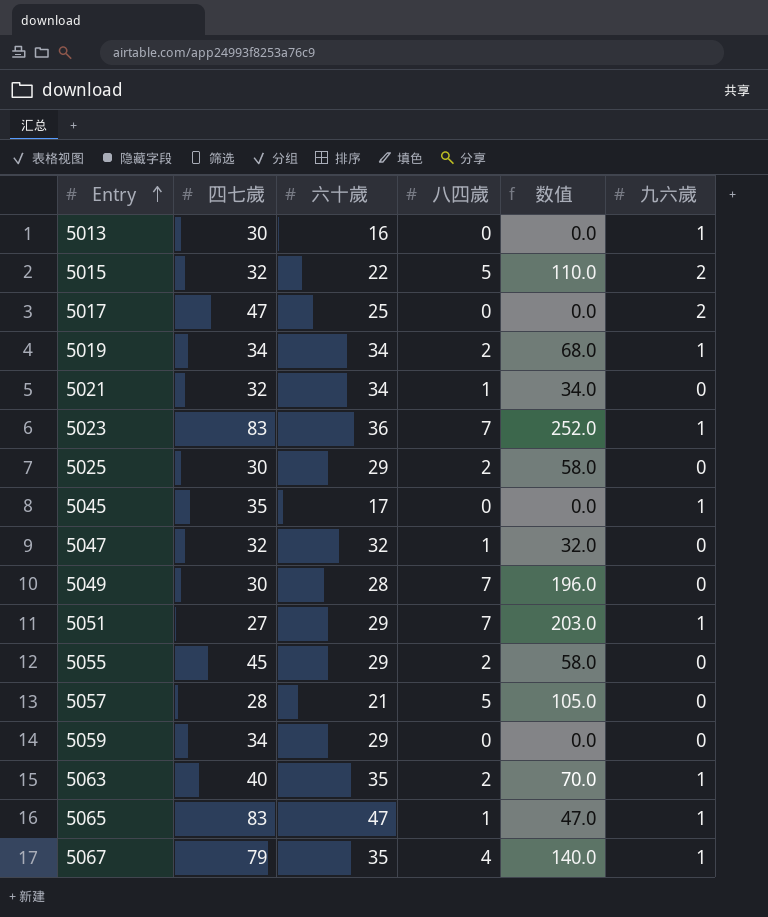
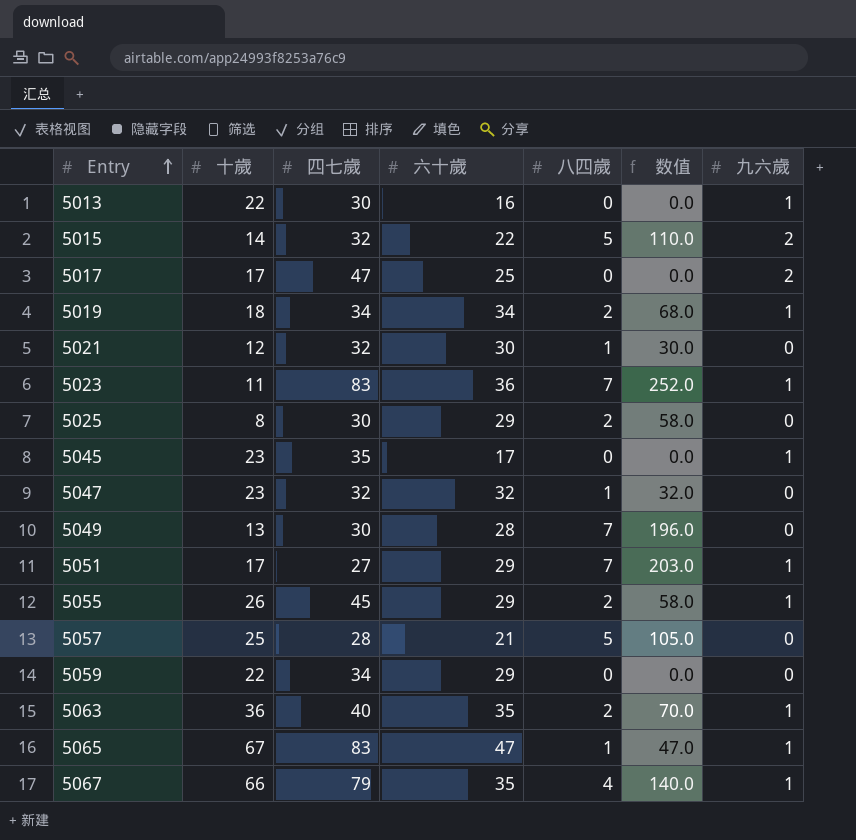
column 十歲 | position: none -> 2
5021 | 六十歲: 34 -> 30
5021 | 数值: 34.0 -> 30.0
5055 | 九六歲: 0 -> 1

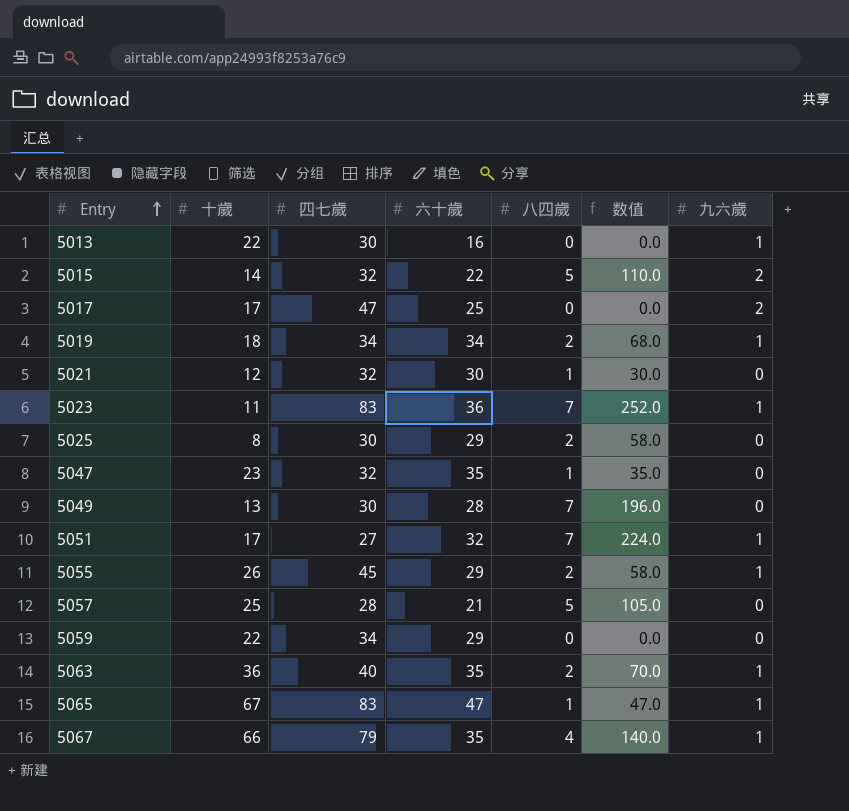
row 5045: 23 | 35 | 17 | 0 | 0.0 | 1 -> none
5047 | 六十歲: 32 -> 35
5047 | 数值: 32.0 -> 35.0
5051 | 六十歲: 29 -> 32
5051 | 数值: 203.0 -> 224.0

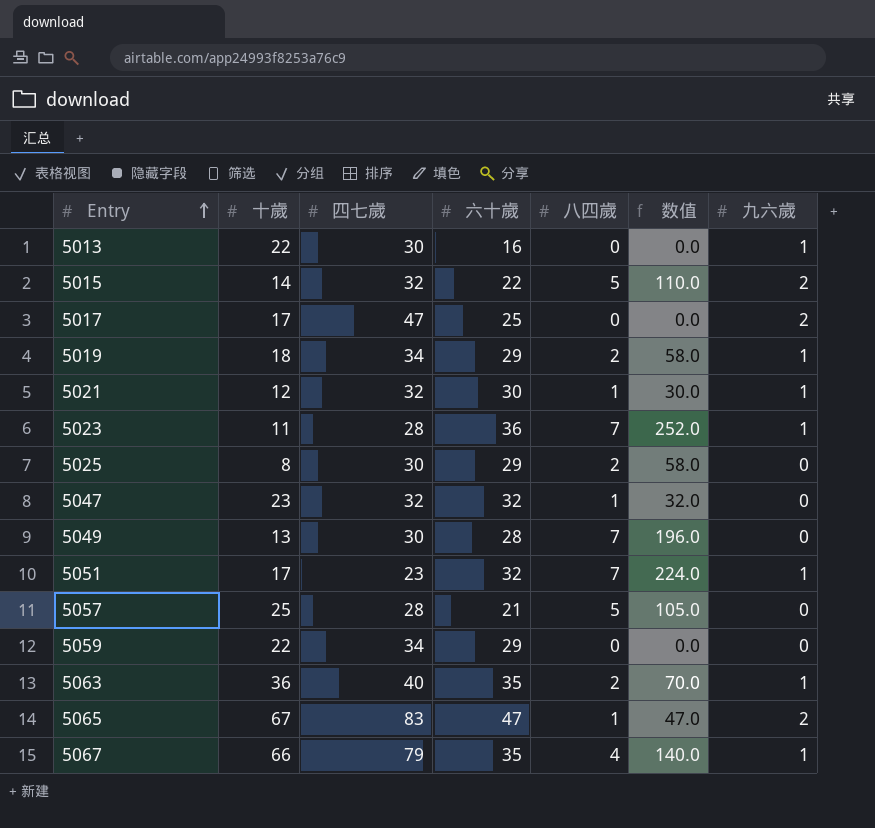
row 5055: 26 | 45 | 29 | 2 | 58.0 | 1 -> none
5019 | 六十歲: 34 -> 29
5019 | 数值: 68.0 -> 58.0
5021 | 九六歲: 0 -> 1
5023 | 四七歲: 83 -> 28
5047 | 六十歲: 35 -> 32
5047 | 数值: 35.0 -> 32.0
5051 | 四七歲: 27 -> 23
5065 | 九六歲: 1 -> 2

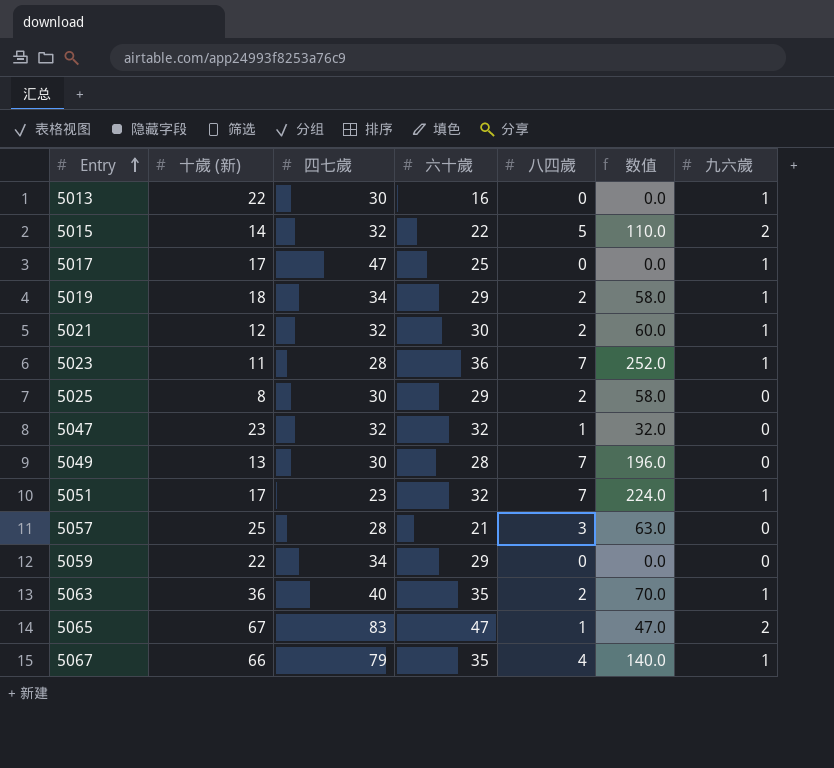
column name: 十歲 -> 十歲 (新)
5017 | 九六歲: 2 -> 1
5021 | 八四歲: 1 -> 2
5021 | 数值: 30.0 -> 60.0
5057 | 八四歲: 5 -> 3
5057 | 数值: 105.0 -> 63.0

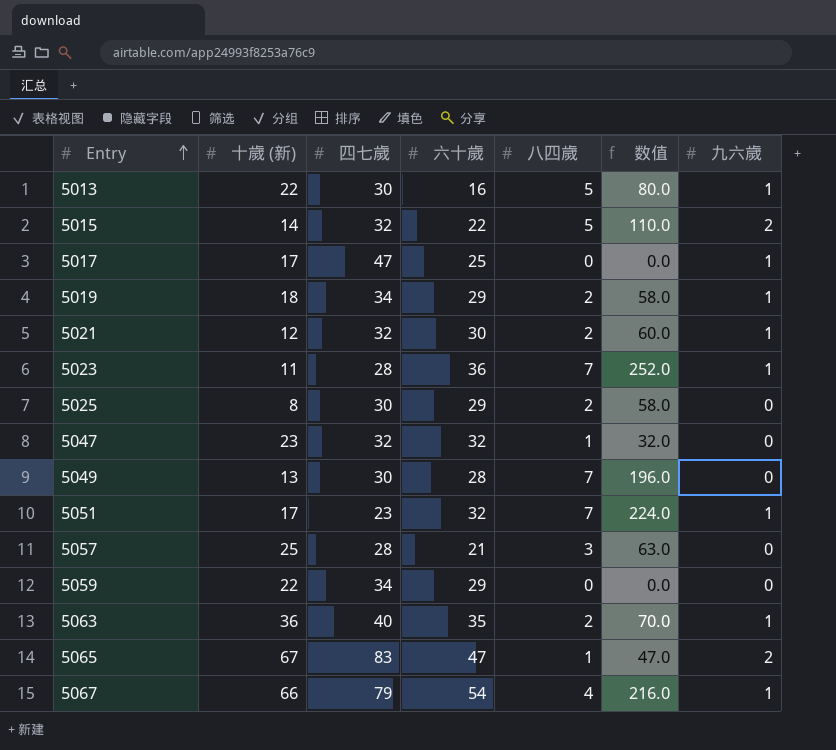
5013 | 八四歲: 0 -> 5
5013 | 数值: 0.0 -> 80.0
5067 | 六十歲: 35 -> 54
5067 | 数值: 140.0 -> 216.0

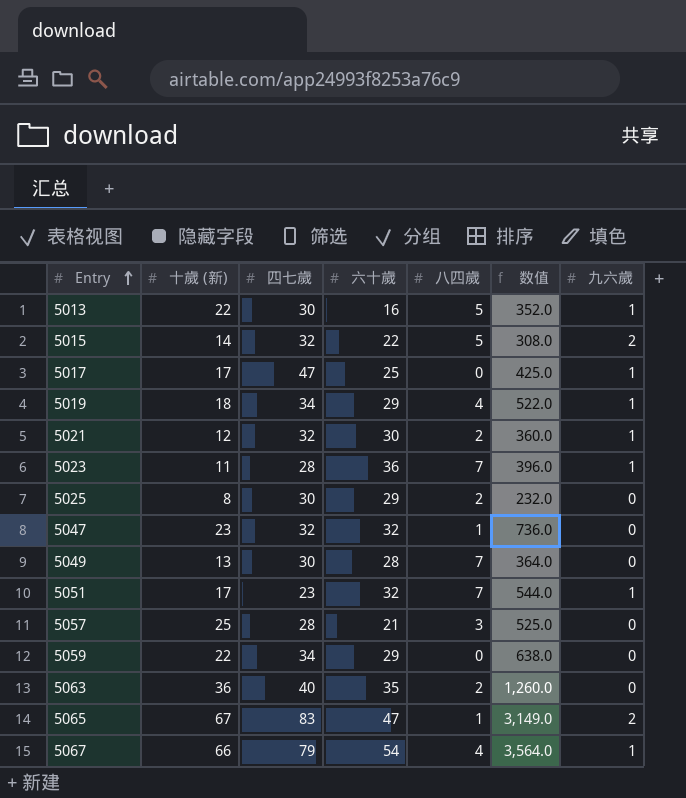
column 数值 | formula: [六十歲] * [八四歲] -> [十歲 (新)] * [六十歲]
5019 | 八四歲: 2 -> 4
5063 | 九六歲: 1 -> 0

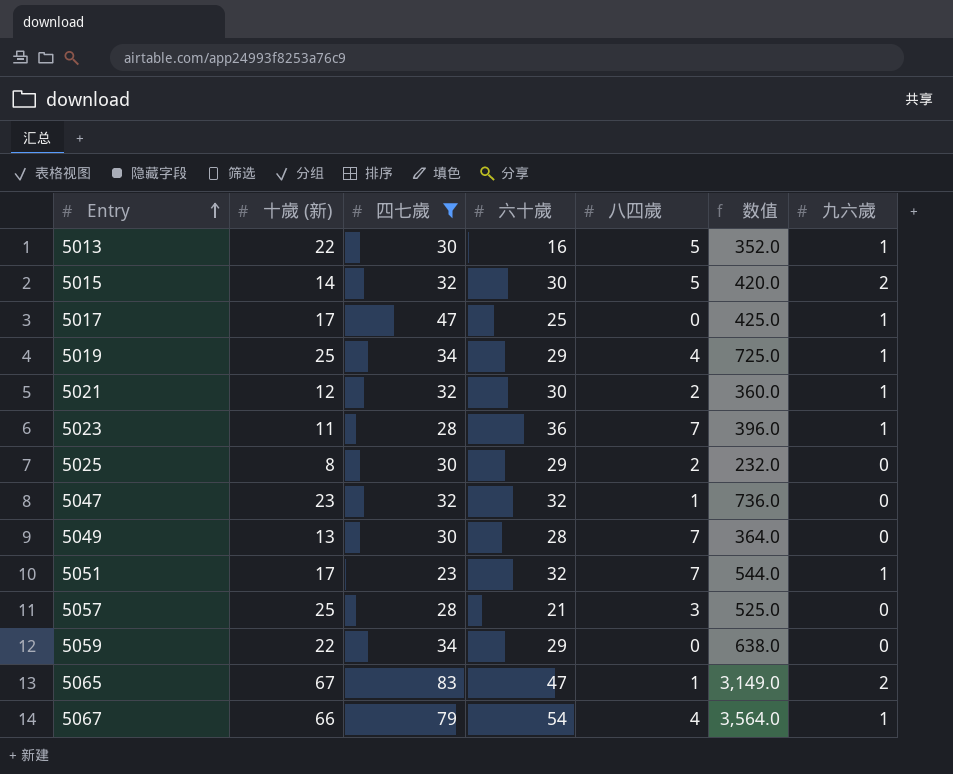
filter: none -> 四七歲 != 40
5015 | 六十歲: 22 -> 30
5015 | 数值: 308.0 -> 420.0
5019 | 十歲 (新): 18 -> 25
5019 | 数值: 522.0 -> 725.0

